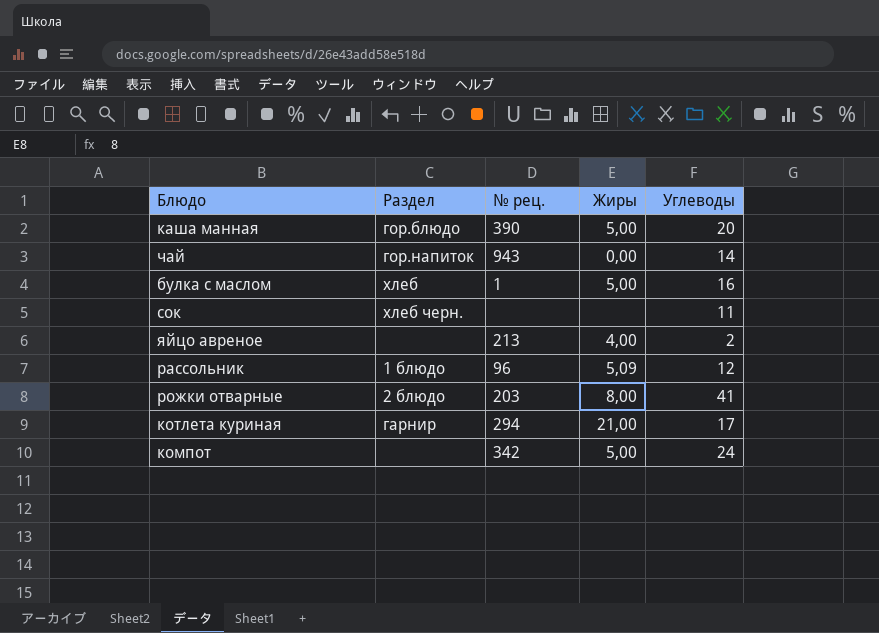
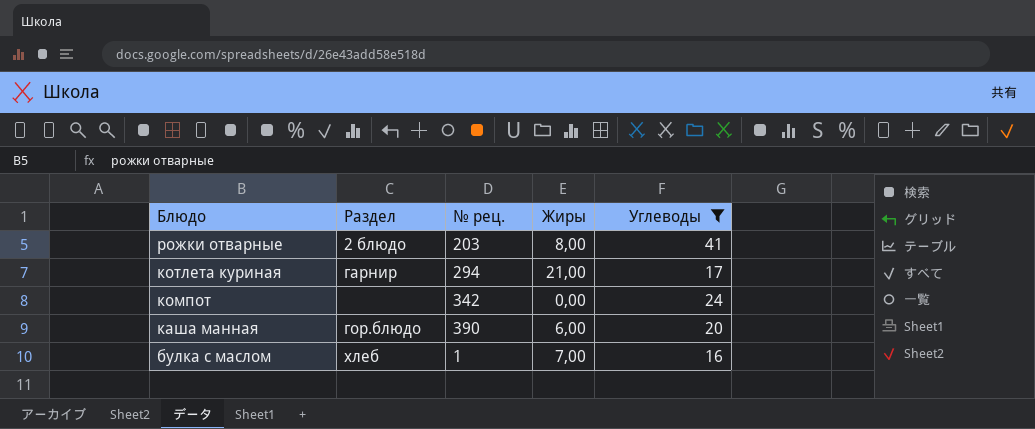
filter: none -> Углеводы >= 16
row order: none -> Блюдо descending
компот | Жиры: 5,00 -> 0,00
каша манная | Жиры: 5,00 -> 6,00
булка с маслом | Жиры: 5,00 -> 7,00

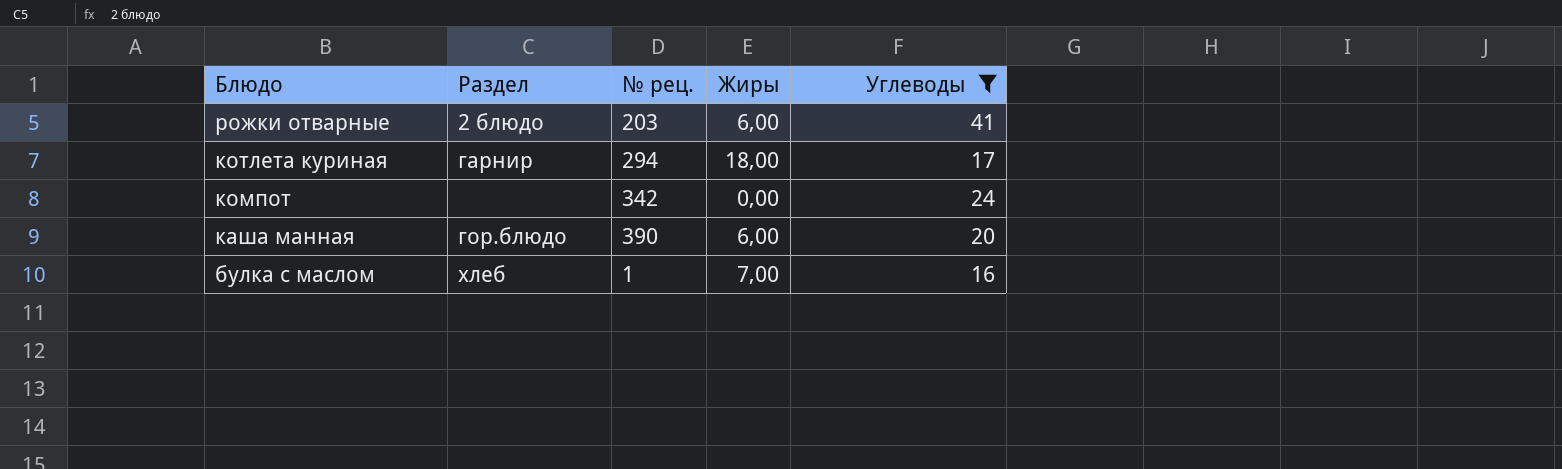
рожки отварные | Жиры: 8,00 -> 6,00
котлета куриная | Жиры: 21,00 -> 18,00

